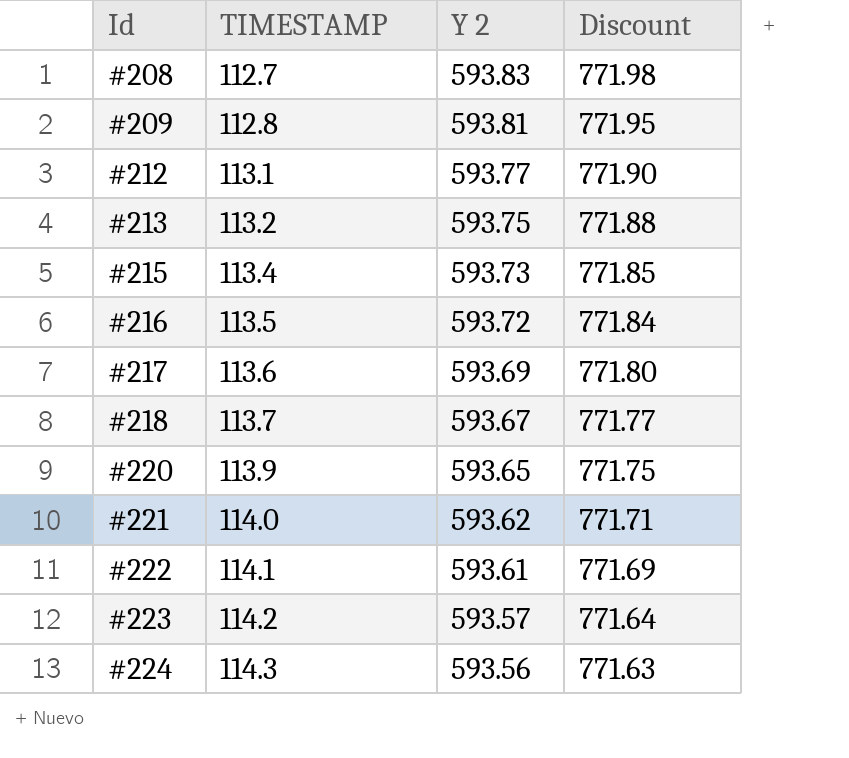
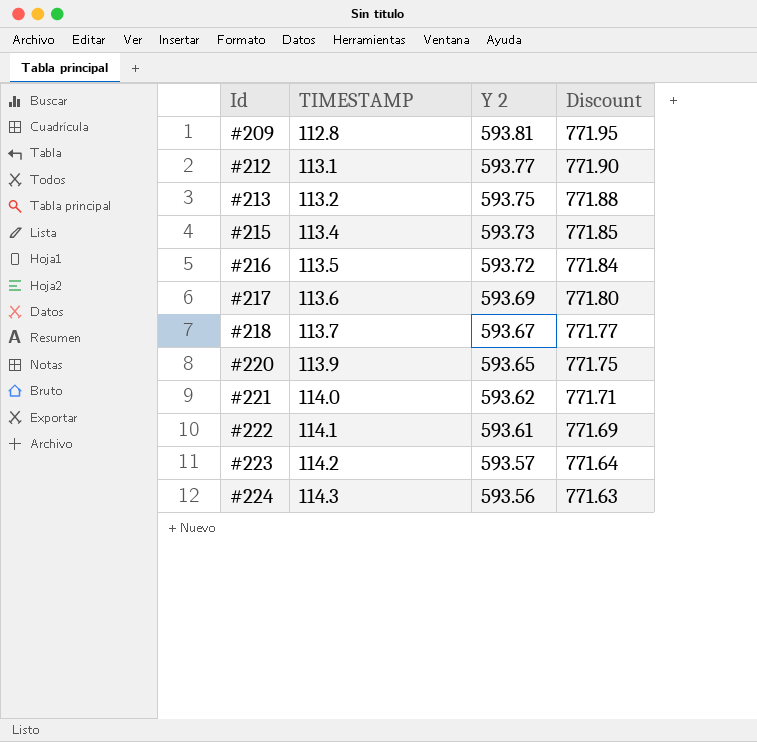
row #208: 112.7 | 593.83 | 771.98 -> none

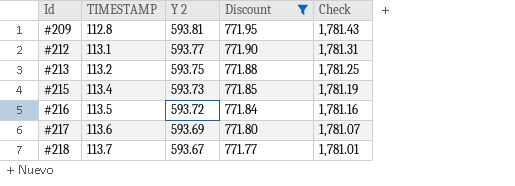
filter: none -> Discount >= 771.77
column Check | formula: none -> [Y 2] * 3

